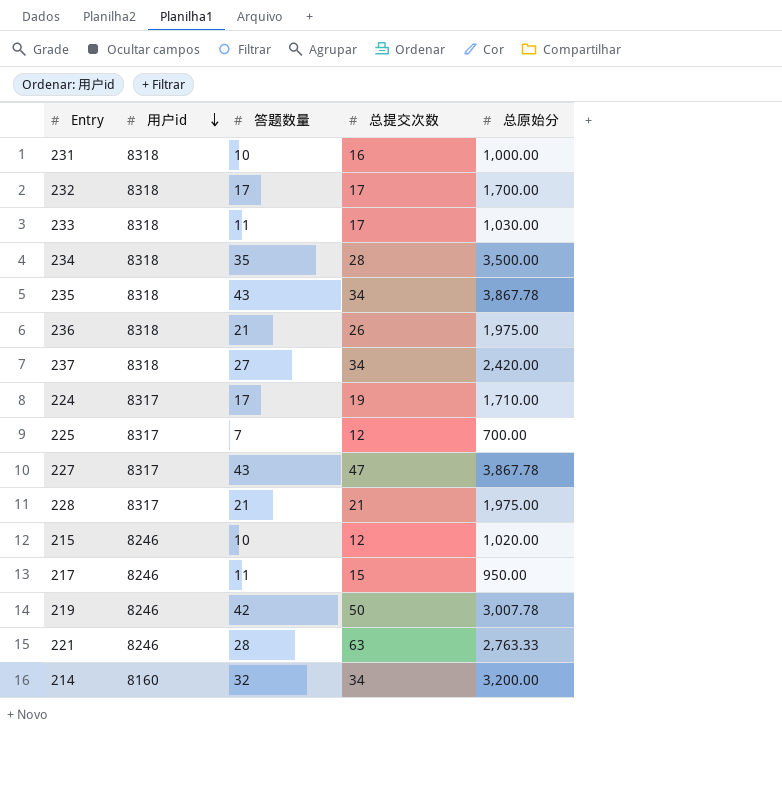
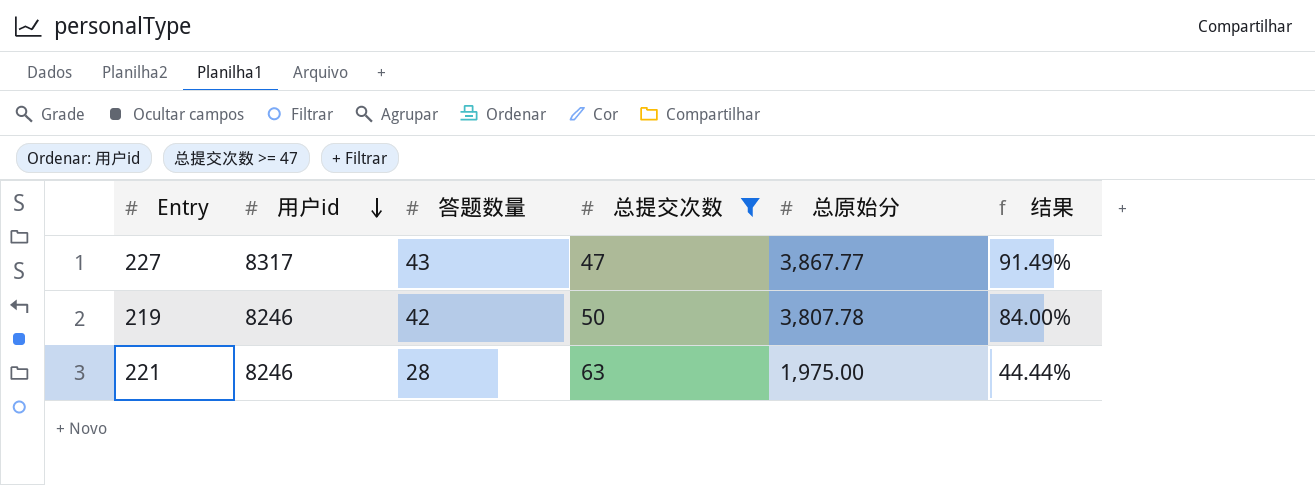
filter: none -> 总提交次数 >= 47
column 结果 | formula: none -> [答题数量] / [总提交次数]
227 | 总原始分: 3,867.78 -> 3,867.77
219 | 总原始分: 3,007.78 -> 3,807.78
221 | 总原始分: 2,763.33 -> 1,975.00

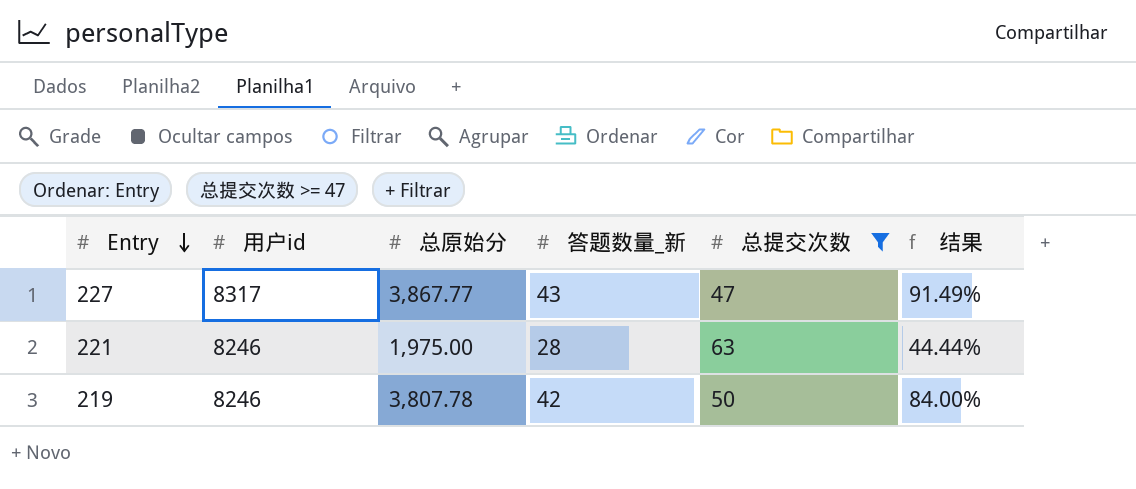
row order: 用户id descending -> Entry descending
column 总原始分 | position: 5 -> 3
column name: 答题数量 -> 答题数量_新

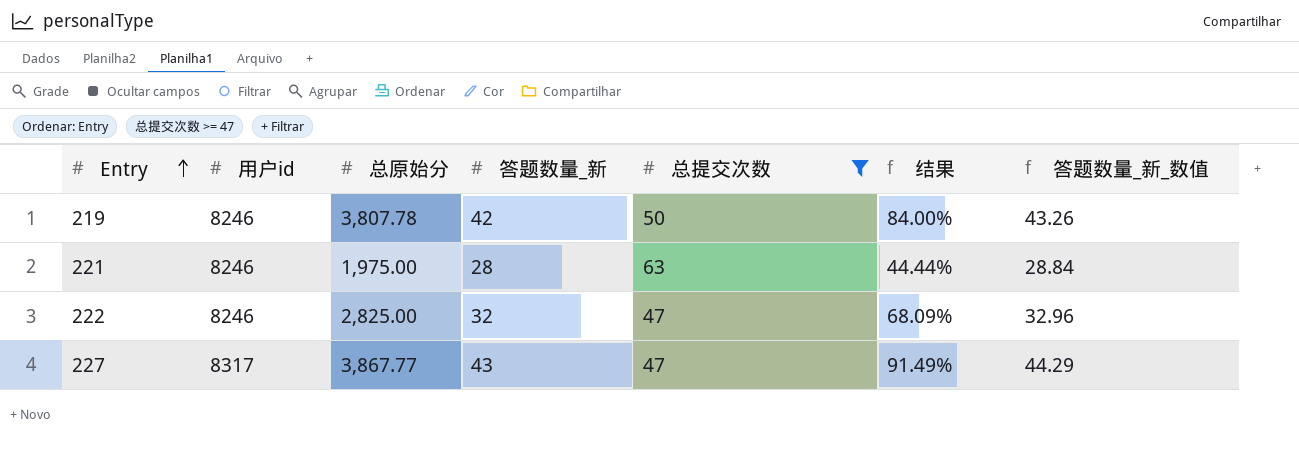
row order: Entry descending -> Entry ascending
column 答题数量_新_数值 | formula: none -> [答题数量_新] * 1.03
row 222: none -> 8246 | 2,825.00 | 32 | 47 | 68.09% | 32.96

